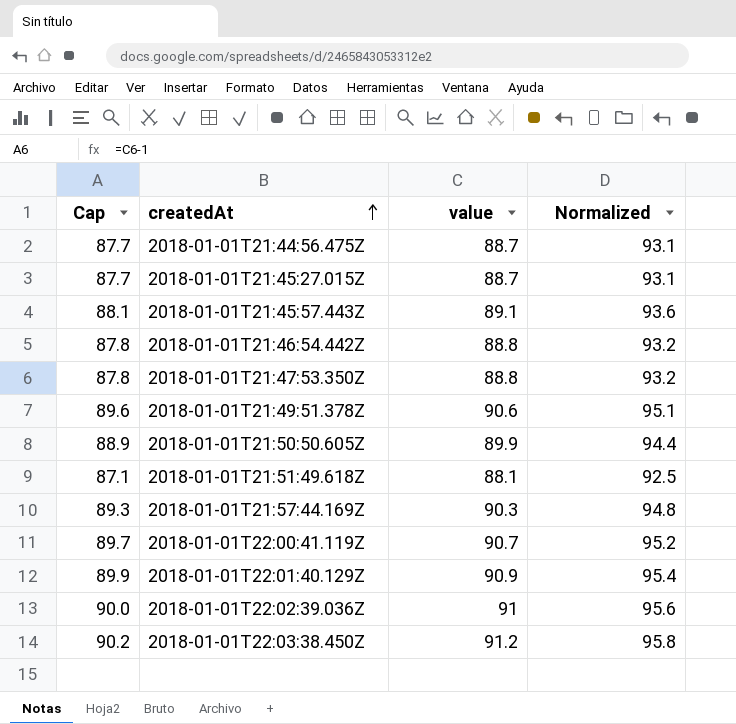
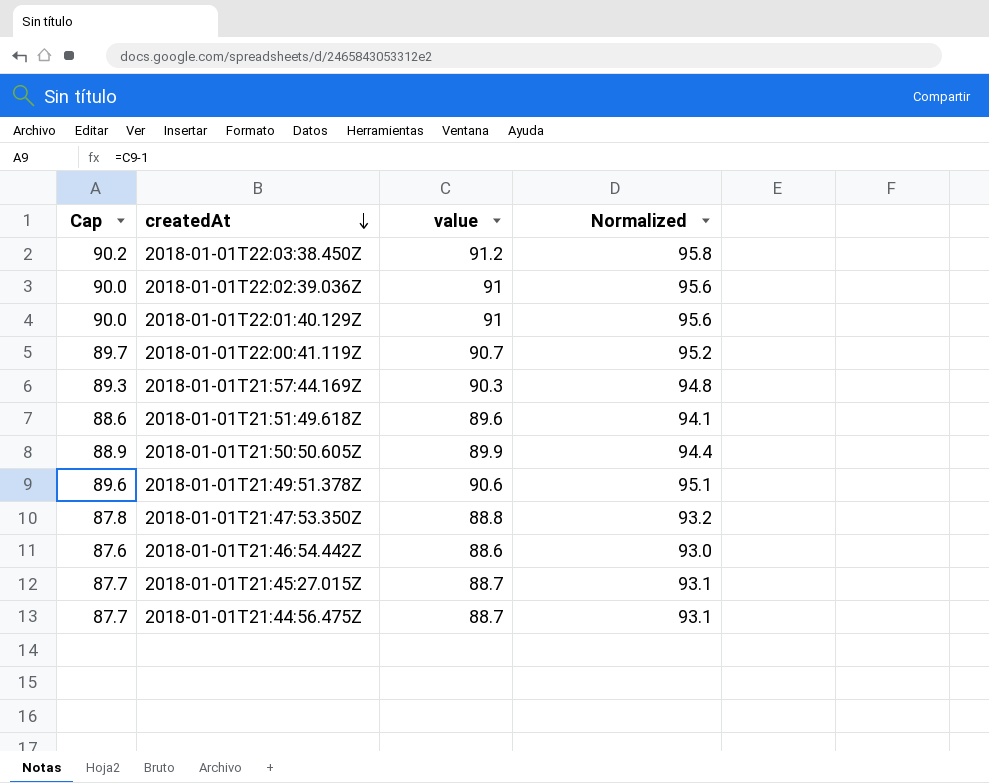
row order: createdAt ascending -> createdAt descending
row 2018-01-01T21:45:57.443Z: 88.1 | 89.1 | 93.6 -> none
2018-01-01T22:01:40.129Z | Cap: 89.9 -> 90.0
2018-01-01T22:01:40.129Z | value: 90.9 -> 91
2018-01-01T22:01:40.129Z | Normalized: 95.4 -> 95.6
2018-01-01T21:51:49.618Z | Cap: 87.1 -> 88.6
2018-01-01T21:51:49.618Z | value: 88.1 -> 89.6
2018-01-01T21:51:49.618Z | Normalized: 92.5 -> 94.1
2018-01-01T21:46:54.442Z | Cap: 87.8 -> 87.6
2018-01-01T21:46:54.442Z | value: 88.8 -> 88.6
2018-01-01T21:46:54.442Z | Normalized: 93.2 -> 93.0

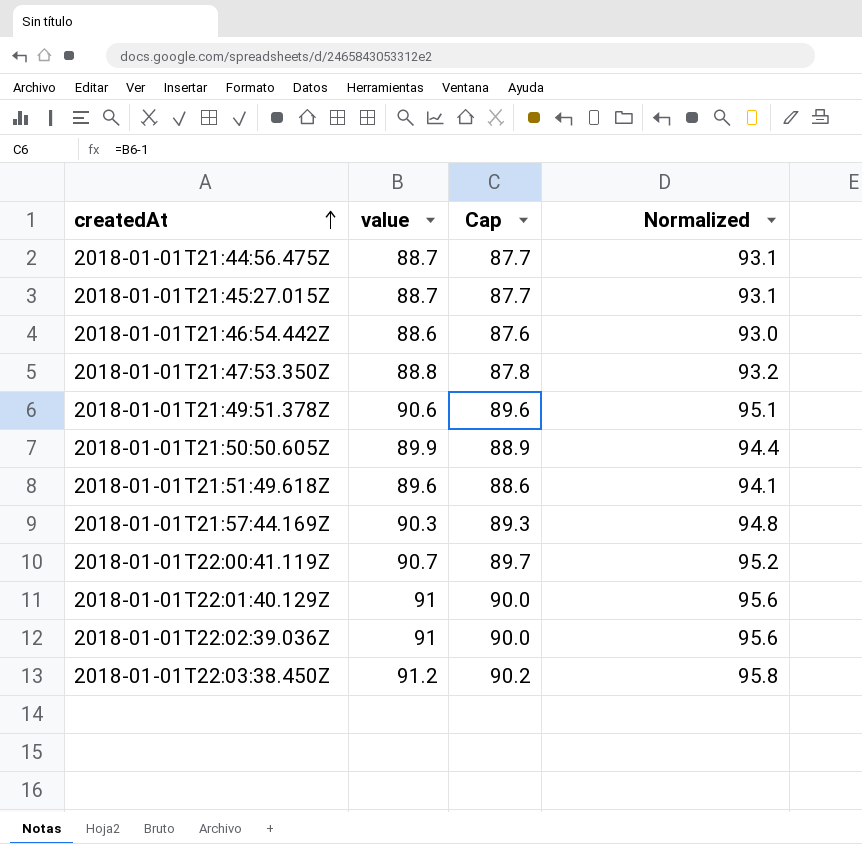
row order: createdAt descending -> createdAt ascending
column Cap | position: 1 -> 3

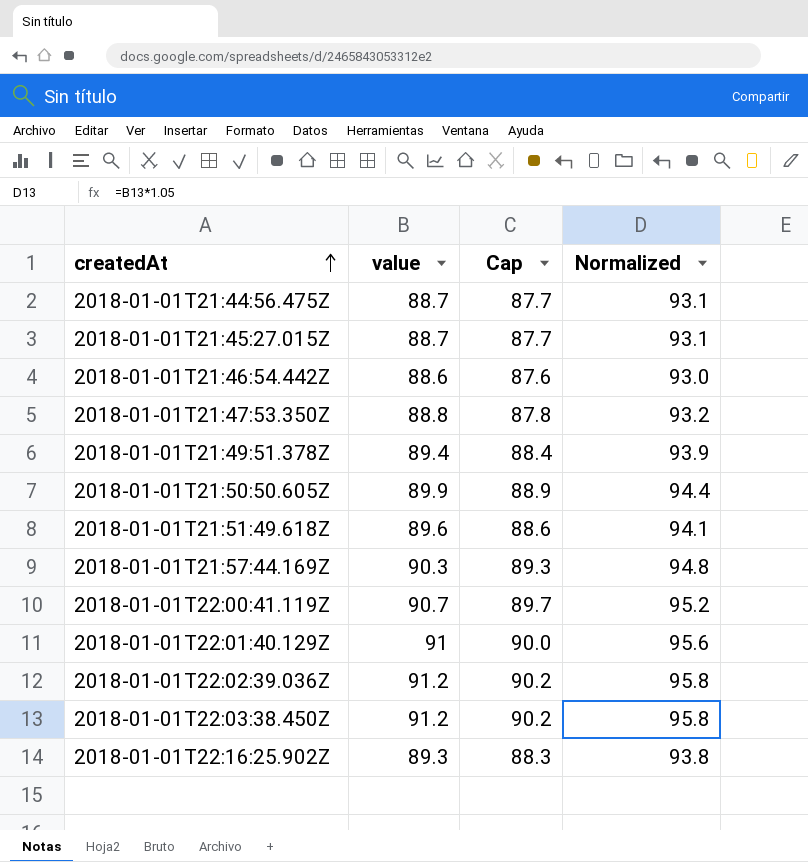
2018-01-01T21:49:51.378Z | value: 90.6 -> 89.4
2018-01-01T21:49:51.378Z | Cap: 89.6 -> 88.4
2018-01-01T21:49:51.378Z | Normalized: 95.1 -> 93.9
2018-01-01T22:02:39.036Z | value: 91 -> 91.2
2018-01-01T22:02:39.036Z | Cap: 90.0 -> 90.2
2018-01-01T22:02:39.036Z | Normalized: 95.6 -> 95.8
row 2018-01-01T22:16:25.902Z: none -> 89.3 | 88.3 | 93.8

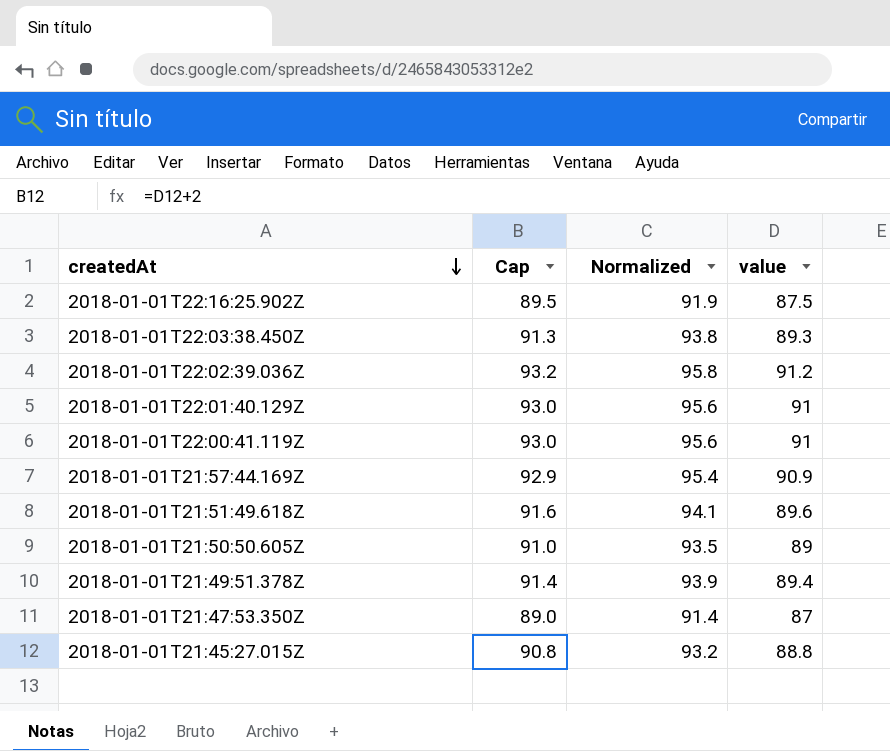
row order: createdAt ascending -> createdAt descending
column Cap | formula: [value] - 1 -> [value] + 2
column value | position: 2 -> 4
row 2018-01-01T21:44:56.475Z: 88.7 | 87.7 | 93.1 -> none
row 2018-01-01T21:46:54.442Z: 88.6 | 87.6 | 93.0 -> none
2018-01-01T22:16:25.902Z | Normalized: 93.8 -> 91.9
2018-01-01T22:16:25.902Z | value: 89.3 -> 87.5
2018-01-01T22:03:38.450Z | Normalized: 95.8 -> 93.8
2018-01-01T22:03:38.450Z | value: 91.2 -> 89.3
2018-01-01T22:00:41.119Z | Normalized: 95.2 -> 95.6
2018-01-01T22:00:41.119Z | value: 90.7 -> 91
2018-01-01T21:57:44.169Z | Normalized: 94.8 -> 95.4
2018-01-01T21:57:44.169Z | value: 90.3 -> 90.9
2018-01-01T21:50:50.605Z | Normalized: 94.4 -> 93.5
2018-01-01T21:50:50.605Z | value: 89.9 -> 89
2018-01-01T21:47:53.350Z | Normalized: 93.2 -> 91.4
2018-01-01T21:47:53.350Z | value: 88.8 -> 87
2018-01-01T21:45:27.015Z | Normalized: 93.1 -> 93.2
2018-01-01T21:45:27.015Z | value: 88.7 -> 88.8

